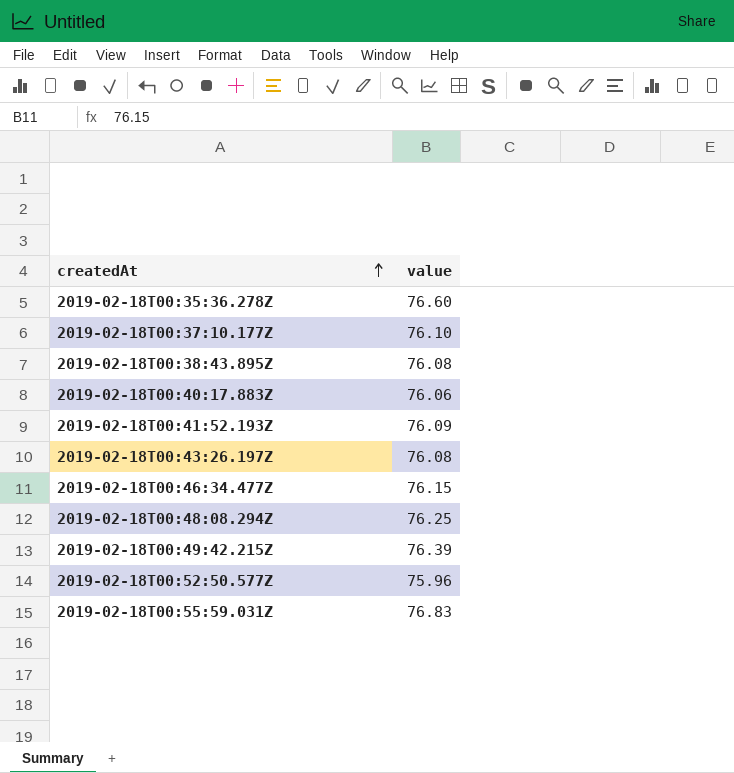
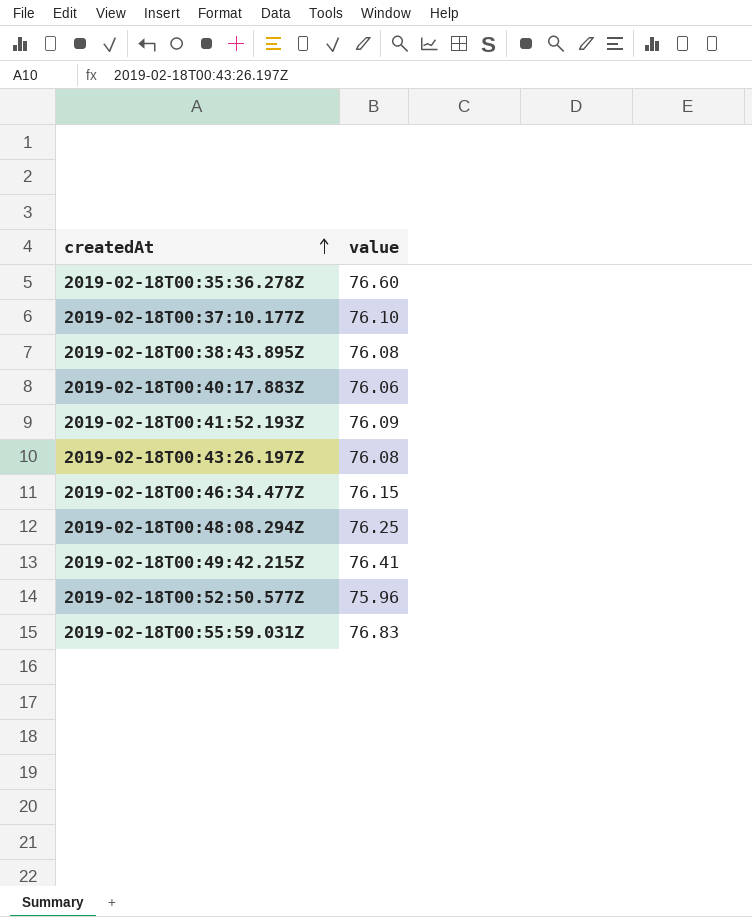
2019-02-18T00:49:42.215Z | value: 76.39 -> 76.41

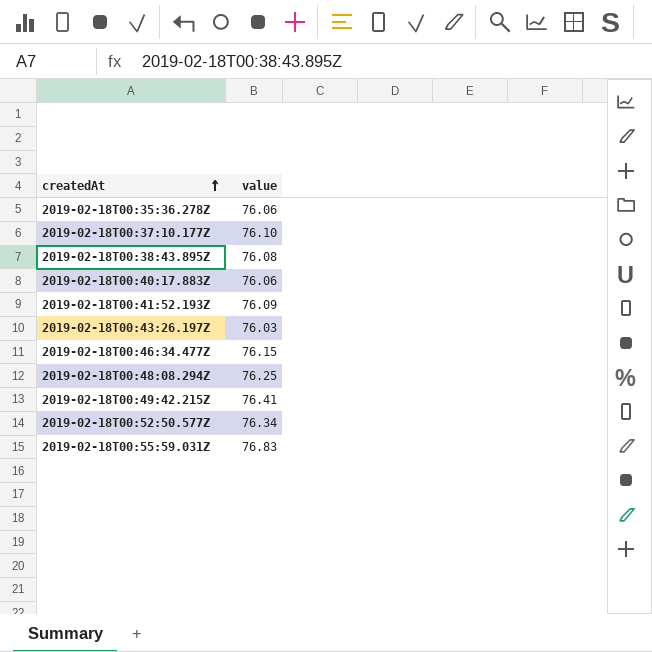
2019-02-18T00:35:36.278Z | value: 76.60 -> 76.06
2019-02-18T00:43:26.197Z | value: 76.08 -> 76.03
2019-02-18T00:52:50.577Z | value: 75.96 -> 76.34

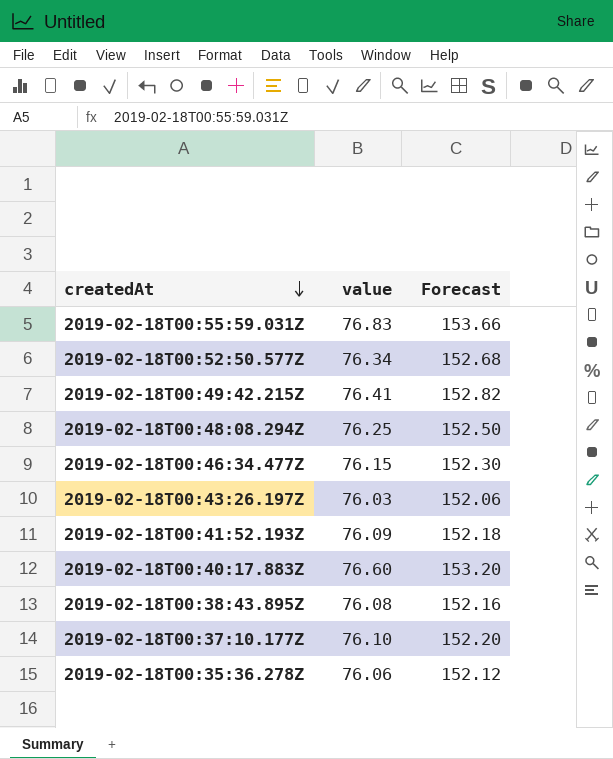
row order: createdAt ascending -> createdAt descending
column Forecast | formula: none -> [value] * 2
2019-02-18T00:40:17.883Z | value: 76.06 -> 76.60

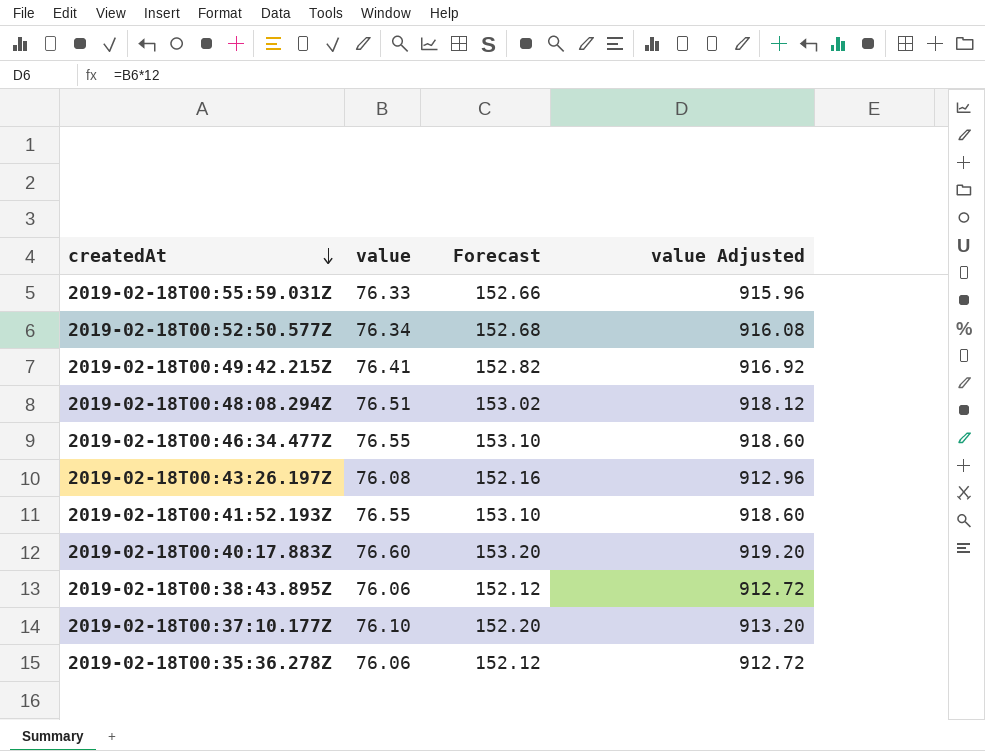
column value Adjusted | formula: none -> [value] * 12
2019-02-18T00:55:59.031Z | value: 76.83 -> 76.33
2019-02-18T00:55:59.031Z | Forecast: 153.66 -> 152.66
2019-02-18T00:48:08.294Z | value: 76.25 -> 76.51
2019-02-18T00:48:08.294Z | Forecast: 152.50 -> 153.02
2019-02-18T00:46:34.477Z | value: 76.15 -> 76.55
2019-02-18T00:46:34.477Z | Forecast: 152.30 -> 153.10
2019-02-18T00:43:26.197Z | value: 76.03 -> 76.08
2019-02-18T00:43:26.197Z | Forecast: 152.06 -> 152.16
2019-02-18T00:41:52.193Z | value: 76.09 -> 76.55
2019-02-18T00:41:52.193Z | Forecast: 152.18 -> 153.10
2019-02-18T00:38:43.895Z | value: 76.08 -> 76.06
2019-02-18T00:38:43.895Z | Forecast: 152.16 -> 152.12

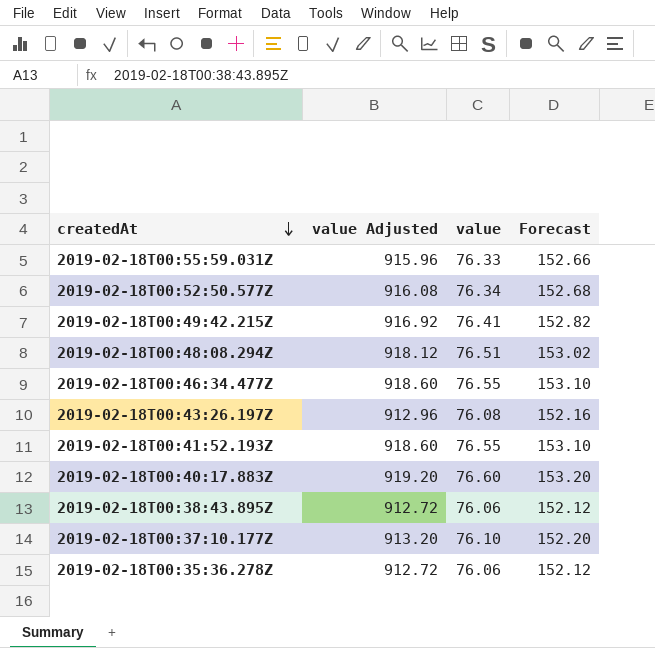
column value Adjusted | position: 4 -> 2

